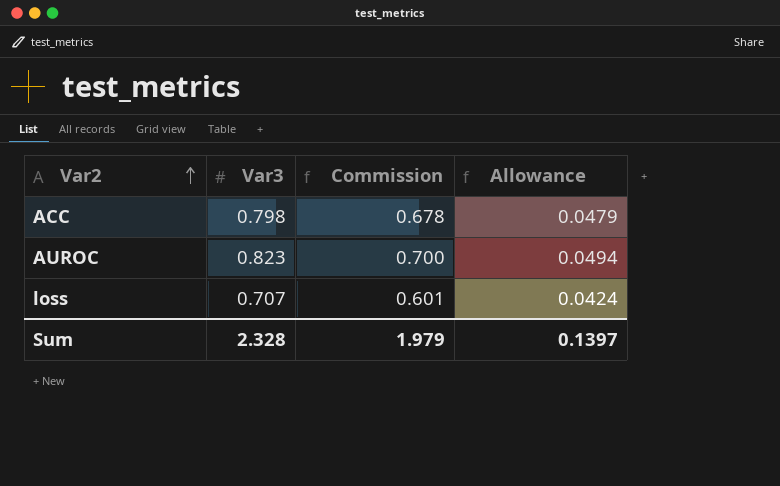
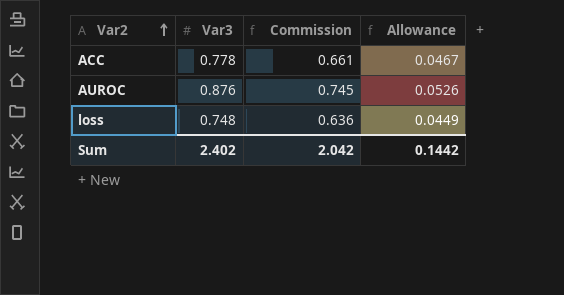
ACC | Var3: 0.798 -> 0.778
ACC | Commission: 0.678 -> 0.661
ACC | Allowance: 0.0479 -> 0.0467
AUROC | Var3: 0.823 -> 0.876
AUROC | Commission: 0.700 -> 0.745
AUROC | Allowance: 0.0494 -> 0.0526
loss | Var3: 0.707 -> 0.748
loss | Commission: 0.601 -> 0.636
loss | Allowance: 0.0424 -> 0.0449
Sum | Var3: 2.328 -> 2.402
Sum | Commission: 1.979 -> 2.042
Sum | Allowance: 0.1397 -> 0.1442

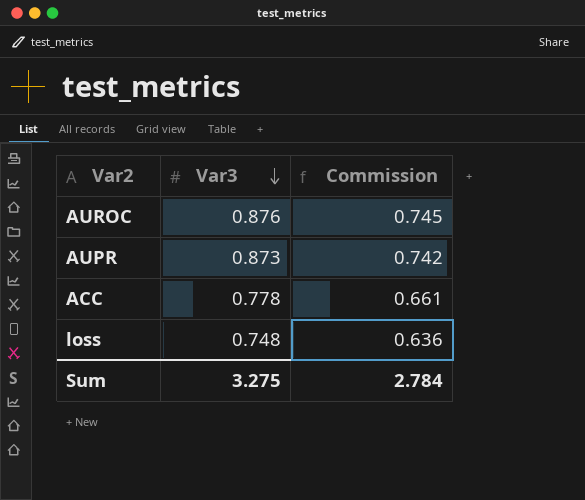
row order: Var2 ascending -> Var3 descending
column Allowance | formula: [Var3] * 0.06 -> none
row AUPR: none -> 0.873 | 0.742
Sum | Var3: 2.402 -> 3.275
Sum | Commission: 2.042 -> 2.784

